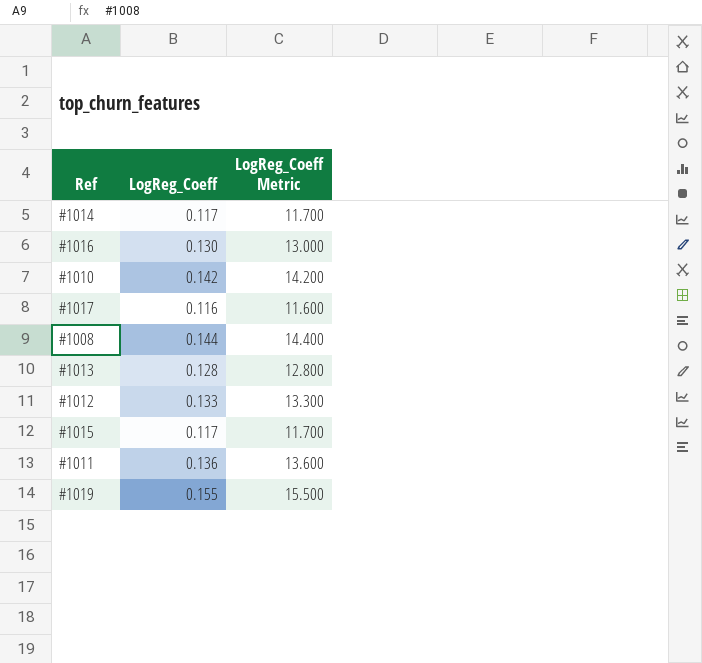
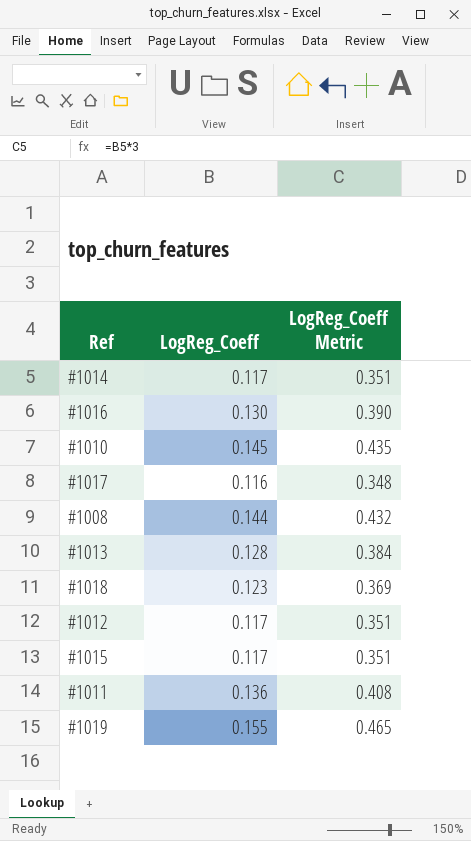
column LogReg_Coeff Metric | formula: [LogReg_Coeff] * 100 -> [LogReg_Coeff] * 3
#1010 | LogReg_Coeff: 0.142 -> 0.145
row #1018: none -> 0.123 | 0.369
#1012 | LogReg_Coeff: 0.133 -> 0.117

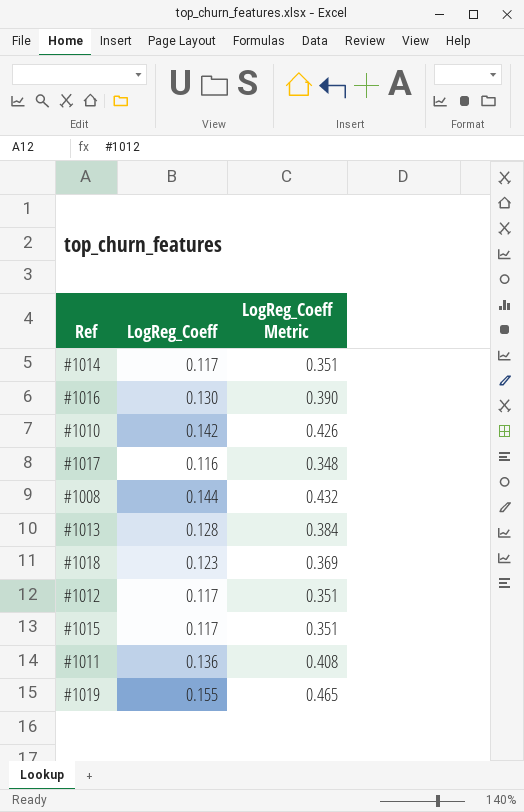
#1010 | LogReg_Coeff: 0.145 -> 0.142
#1010 | LogReg_Coeff Metric: 0.435 -> 0.426

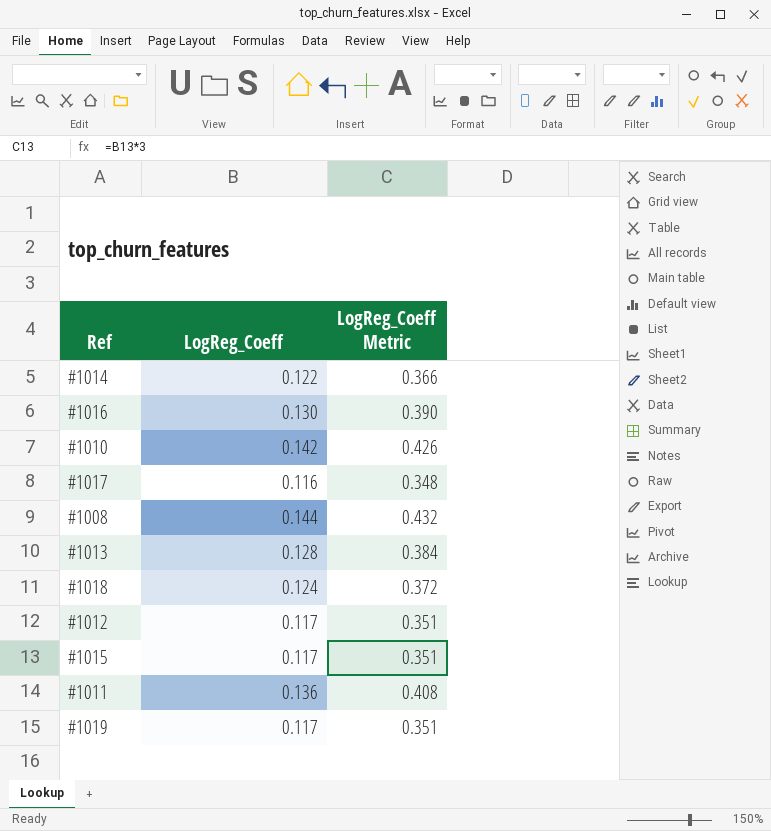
#1014 | LogReg_Coeff: 0.117 -> 0.122
#1014 | LogReg_Coeff Metric: 0.351 -> 0.366
#1018 | LogReg_Coeff: 0.123 -> 0.124
#1018 | LogReg_Coeff Metric: 0.369 -> 0.372
#1019 | LogReg_Coeff: 0.155 -> 0.117
#1019 | LogReg_Coeff Metric: 0.465 -> 0.351

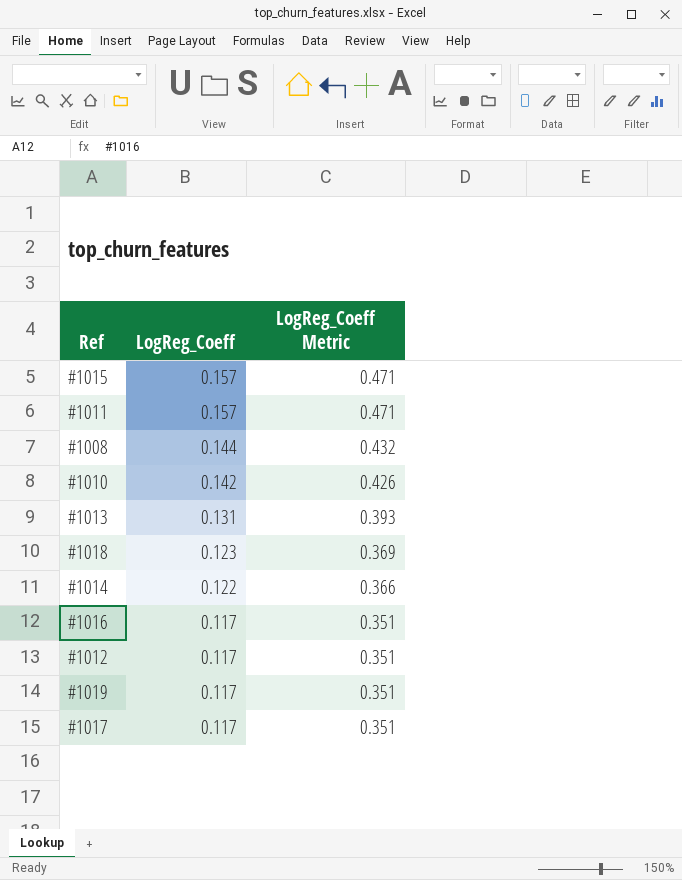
row order: none -> LogReg_Coeff descending
#1015 | LogReg_Coeff: 0.117 -> 0.157
#1015 | LogReg_Coeff Metric: 0.351 -> 0.471
#1011 | LogReg_Coeff: 0.136 -> 0.157
#1011 | LogReg_Coeff Metric: 0.408 -> 0.471
#1013 | LogReg_Coeff: 0.128 -> 0.131
#1013 | LogReg_Coeff Metric: 0.384 -> 0.393
#1018 | LogReg_Coeff: 0.124 -> 0.123
#1018 | LogReg_Coeff Metric: 0.372 -> 0.369
#1016 | LogReg_Coeff: 0.130 -> 0.117
#1016 | LogReg_Coeff Metric: 0.390 -> 0.351
#1017 | LogReg_Coeff: 0.116 -> 0.117
#1017 | LogReg_Coeff Metric: 0.348 -> 0.351

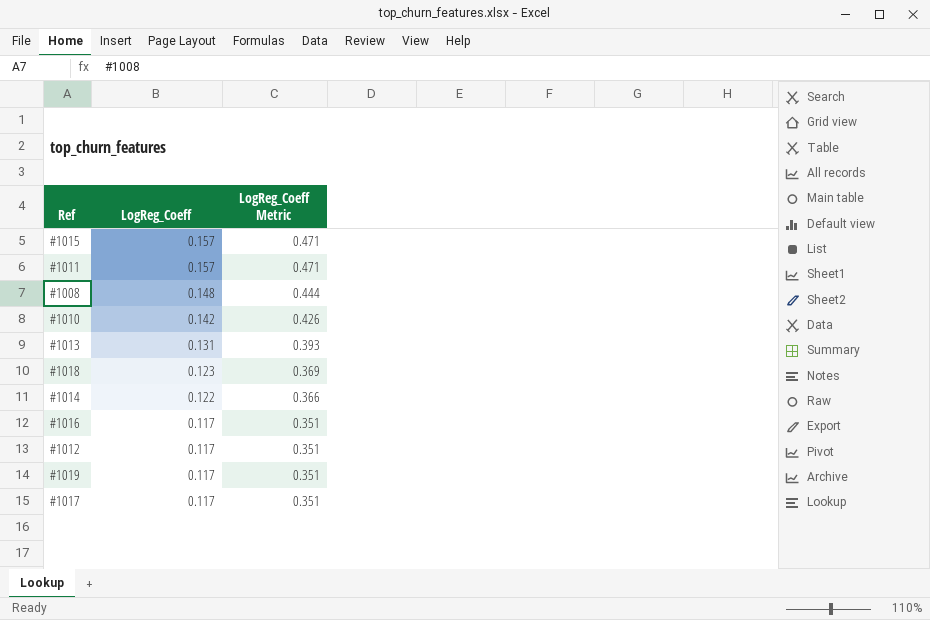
#1008 | LogReg_Coeff: 0.144 -> 0.148
#1008 | LogReg_Coeff Metric: 0.432 -> 0.444

